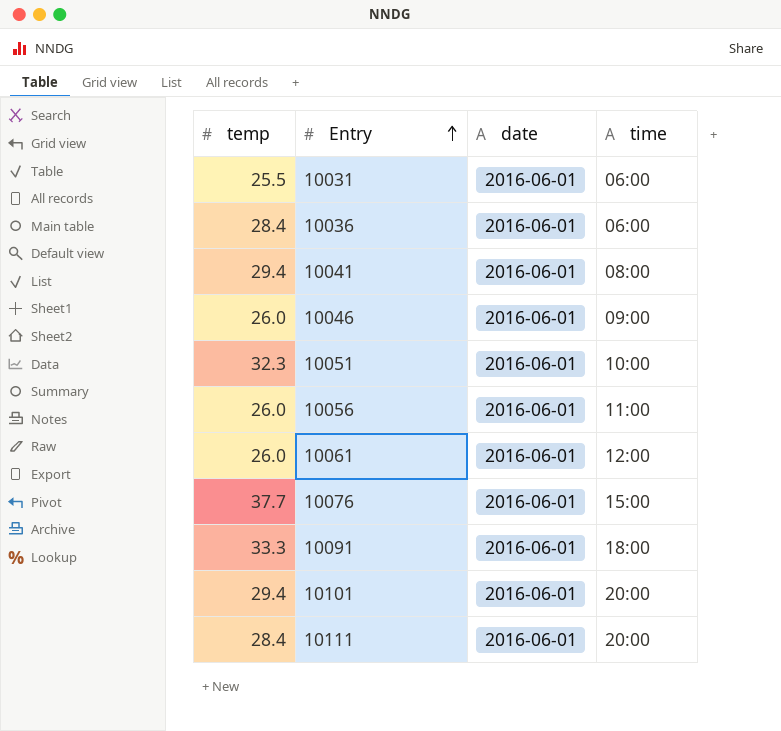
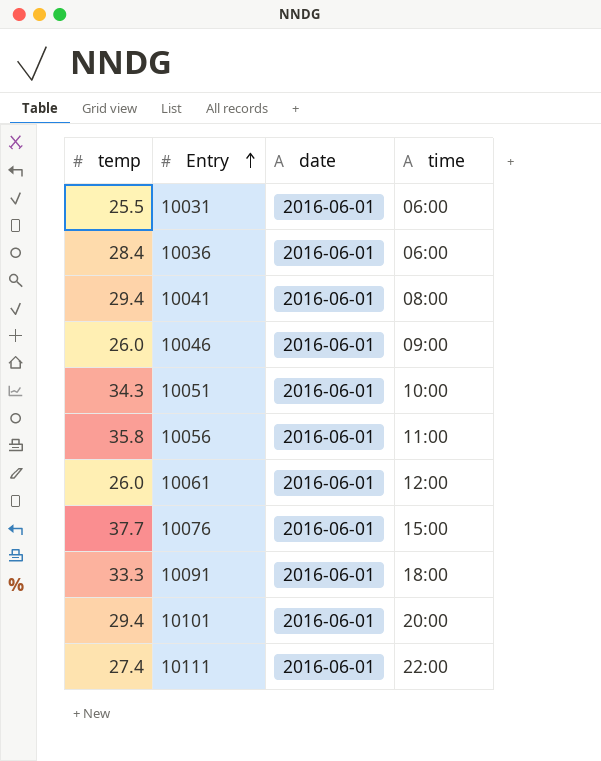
10051 | temp: 32.3 -> 34.3
10056 | temp: 26.0 -> 35.8
10111 | temp: 28.4 -> 27.4
10111 | time: 20:00 -> 22:00

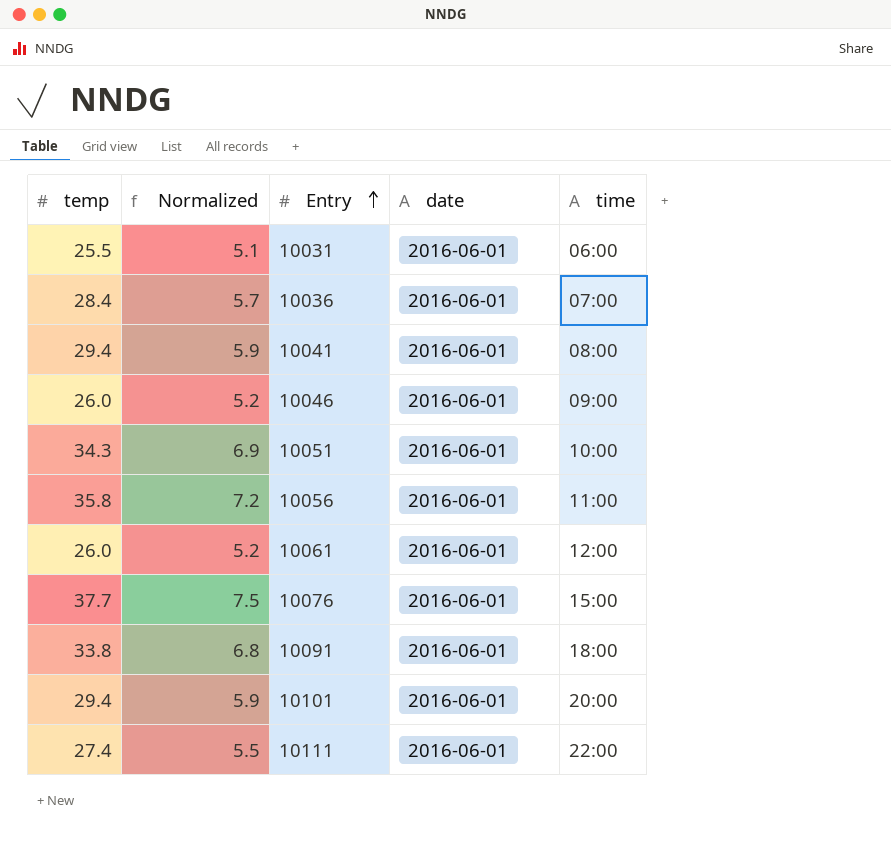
column Normalized | formula: none -> [temp] * 0.2
10036 | time: 06:00 -> 07:00
10091 | temp: 33.3 -> 33.8

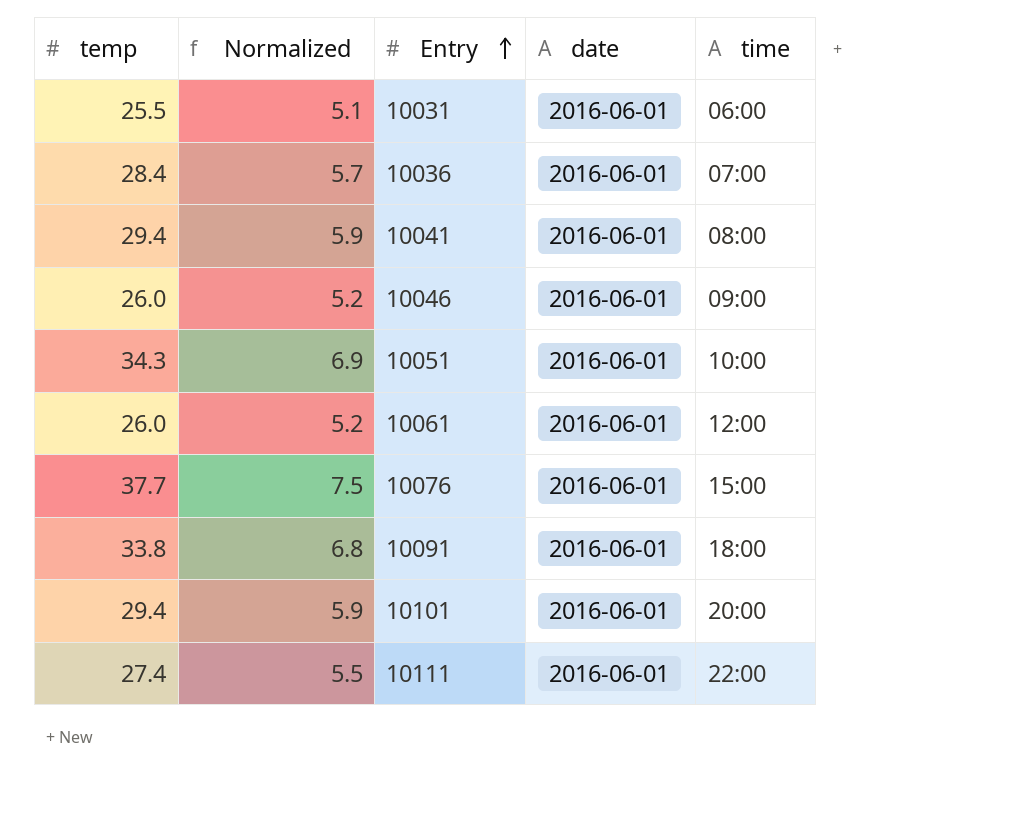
row 10056: 35.8 | 7.2 | 2016-06-01 | 11:00 -> none

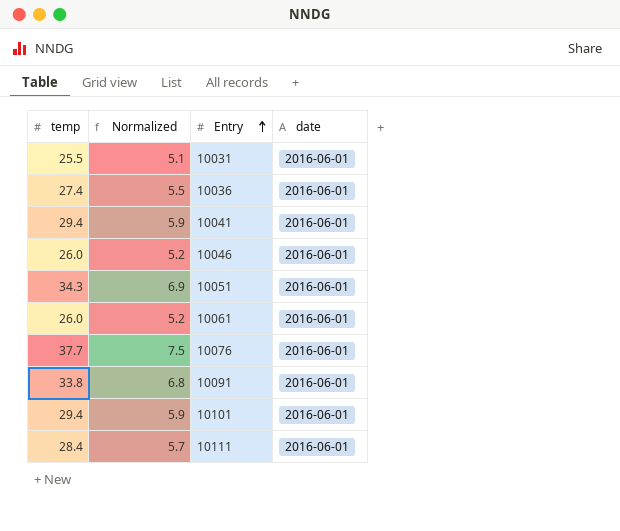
column time | position: 5 -> none
10036 | temp: 28.4 -> 27.4
10036 | Normalized: 5.7 -> 5.5
10111 | temp: 27.4 -> 28.4
10111 | Normalized: 5.5 -> 5.7

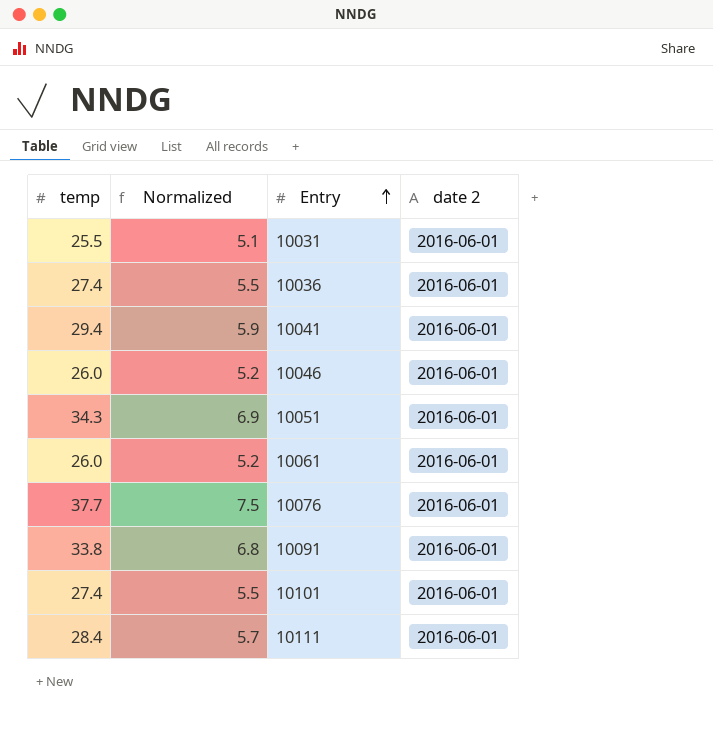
column name: date -> date 2
10101 | temp: 29.4 -> 27.4
10101 | Normalized: 5.9 -> 5.5

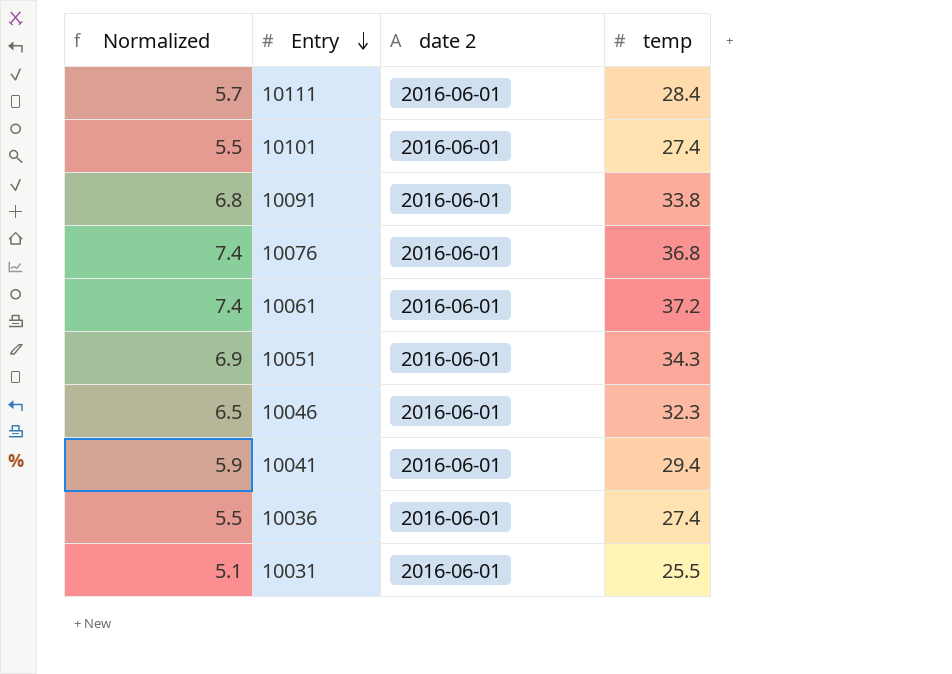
row order: Entry ascending -> Entry descending
column temp | position: 1 -> 4
10076 | Normalized: 7.5 -> 7.4
10076 | temp: 37.7 -> 36.8
10061 | Normalized: 5.2 -> 7.4
10061 | temp: 26.0 -> 37.2
10046 | Normalized: 5.2 -> 6.5
10046 | temp: 26.0 -> 32.3

